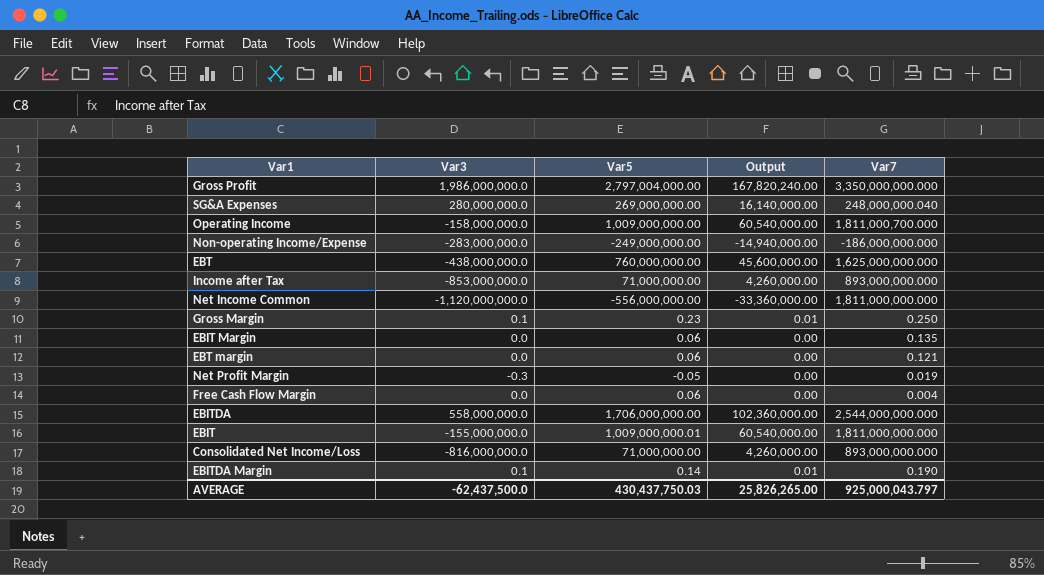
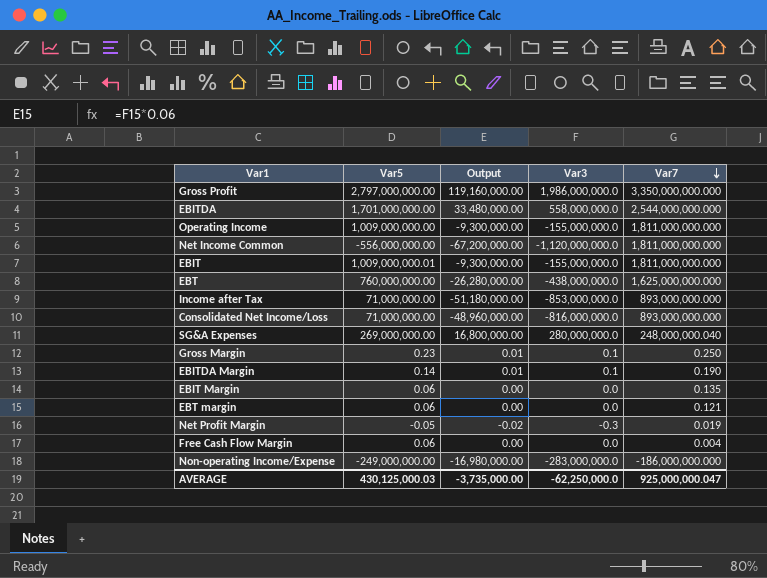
row order: none -> Var7 descending
column Output | formula: [Var5] * 0.06 -> [Var3] * 0.06
column Var3 | position: 2 -> 4
Gross Profit | Var5: 2,797,004,000.00 -> 2,797,000,000.00
EBITDA | Var5: 1,706,000,000.00 -> 1,701,000,000.00
Operating Income | Var3: -158,000,000.0 -> -155,000,000.0
Operating Income | Var7: 1,811,000,700.000 -> 1,811,000,000.000
AVERAGE | Var5: 430,437,750.03 -> 430,125,000.03
AVERAGE | Output: 25,826,265.00 -> -3,735,000.00
AVERAGE | Var3: -62,437,500.0 -> -62,250,000.0
AVERAGE | Var7: 925,000,043.797 -> 925,000,000.047

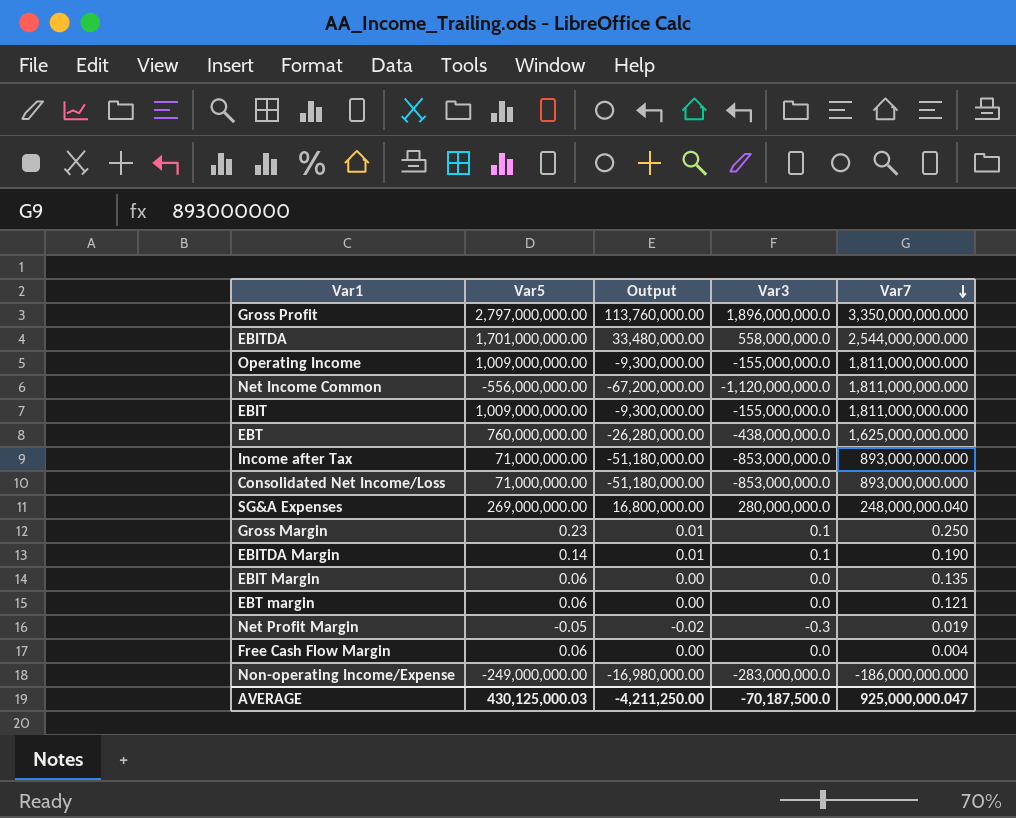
Gross Profit | Output: 119,160,000.00 -> 113,760,000.00
Gross Profit | Var3: 1,986,000,000.0 -> 1,896,000,000.0
EBIT | Var5: 1,009,000,000.01 -> 1,009,000,000.00
Consolidated Net Income/Loss | Output: -48,960,000.00 -> -51,180,000.00
Consolidated Net Income/Loss | Var3: -816,000,000.0 -> -853,000,000.0
AVERAGE | Output: -3,735,000.00 -> -4,211,250.00
AVERAGE | Var3: -62,250,000.0 -> -70,187,500.0

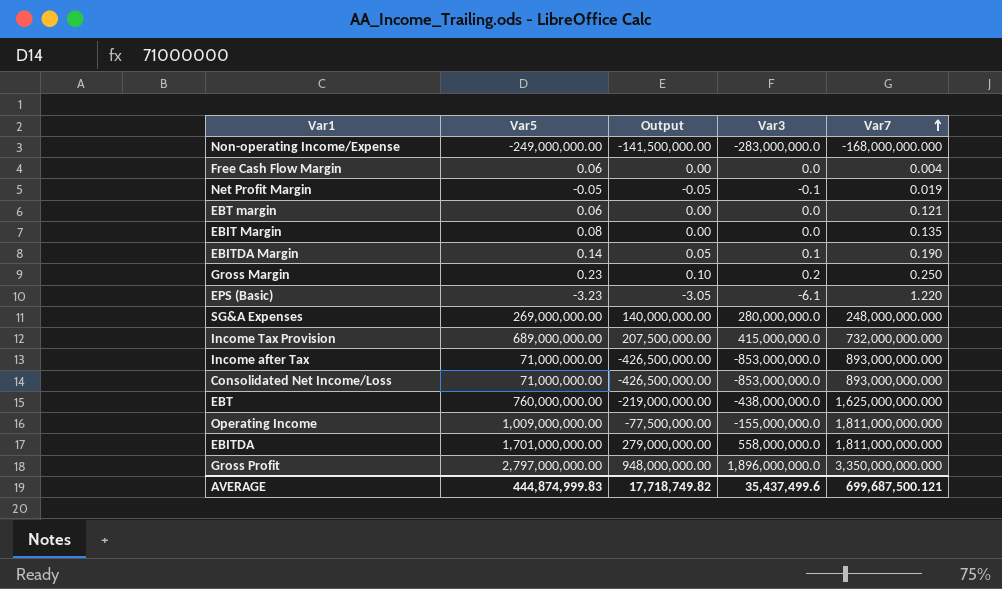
row order: Var7 descending -> Var7 ascending
column Output | formula: [Var3] * 0.06 -> [Var3] * 0.5
row Net Income Common: -556,000,000.00 | -67,200,000.00 | -1,120,000,000.0 | 1,811,000,000.000 -> none
row EBIT: 1,009,000,000.00 | -9,300,000.00 | -155,000,000.0 | 1,811,000,000.000 -> none
Non-operating Income/Expense | Var7: -186,000,000.000 -> -168,000,000.000
Net Profit Margin | Var3: -0.3 -> -0.1
EBIT Margin | Var5: 0.06 -> 0.08
Gross Margin | Var3: 0.1 -> 0.2
row EPS (Basic): none -> -3.23 | -3.05 | -6.1 | 1.220
SG&A Expenses | Var7: 248,000,000.040 -> 248,000,000.000
row Income Tax Provision: none -> 689,000,000.00 | 207,500,000.00 | 415,000,000.0 | 732,000,000.000
EBITDA | Var7: 2,544,000,000.000 -> 1,811,000,000.000
AVERAGE | Var5: 430,125,000.03 -> 444,874,999.83
AVERAGE | Output: -4,211,250.00 -> 17,718,749.82
AVERAGE | Var3: -70,187,500.0 -> 35,437,499.6
AVERAGE | Var7: 925,000,000.047 -> 699,687,500.121

